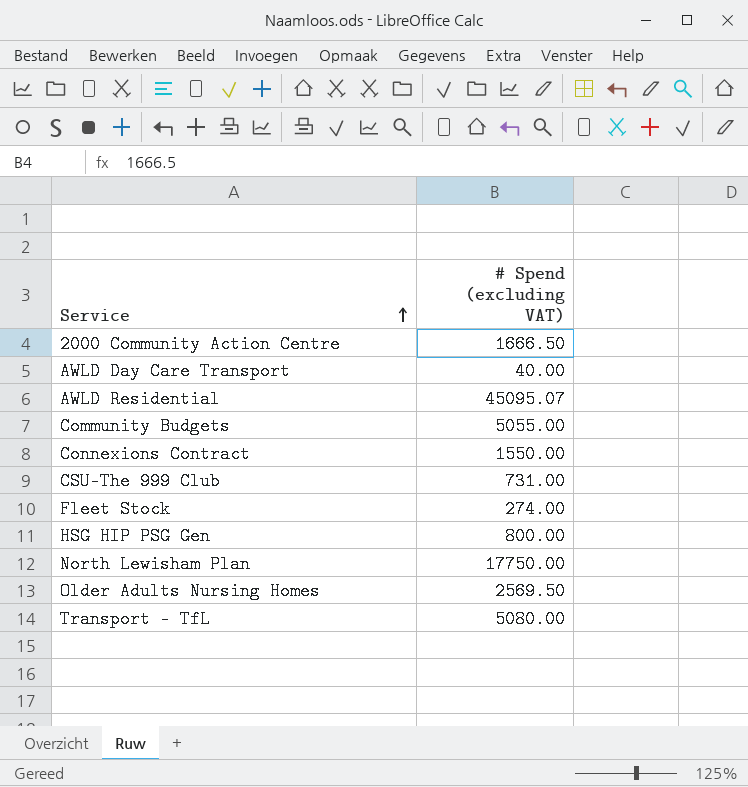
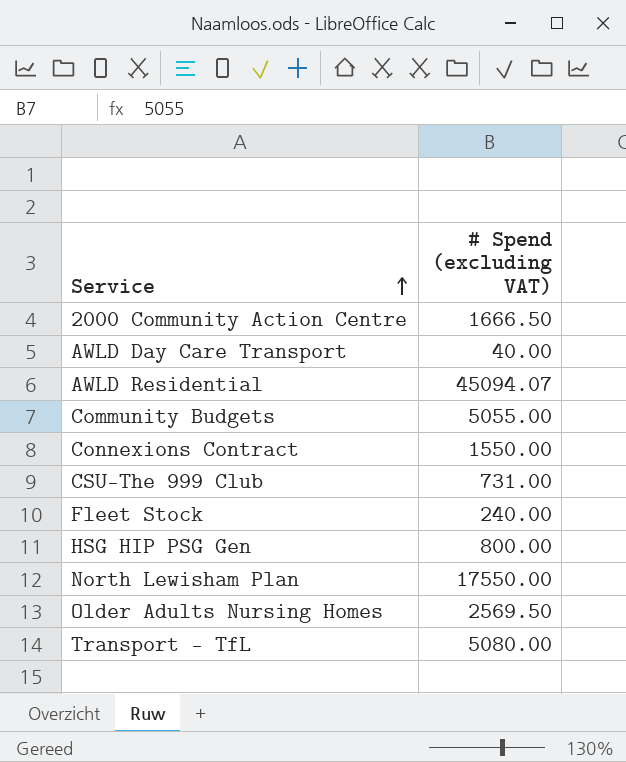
AWLD Residential | # Spend (excluding VAT): 45095.07 -> 45094.07
Fleet Stock | # Spend (excluding VAT): 274.00 -> 240.00
North Lewisham Plan | # Spend (excluding VAT): 17750.00 -> 17550.00

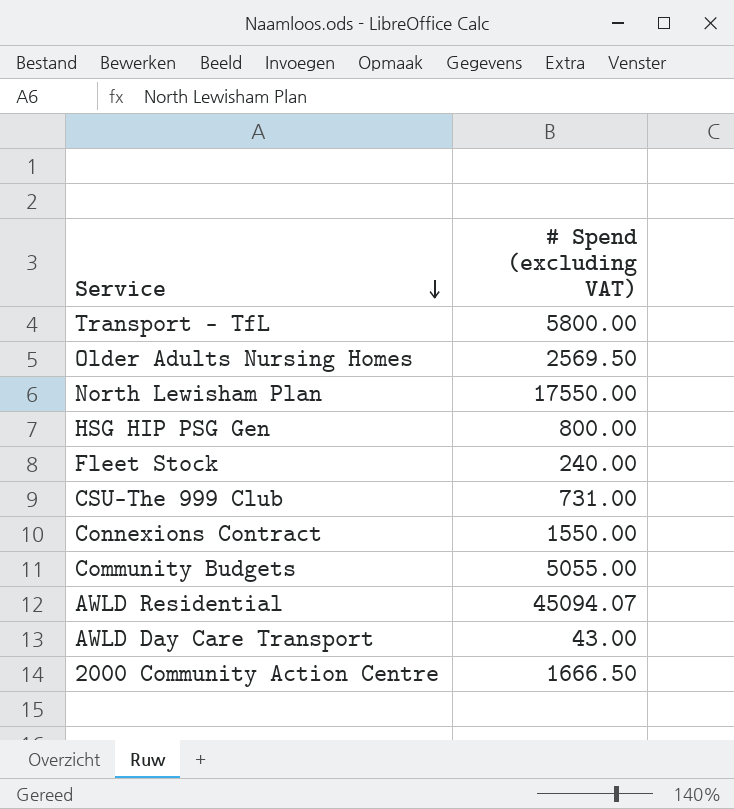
row order: Service ascending -> Service descending
Transport - TfL | # Spend (excluding VAT): 5080.00 -> 5800.00
AWLD Day Care Transport | # Spend (excluding VAT): 40.00 -> 43.00

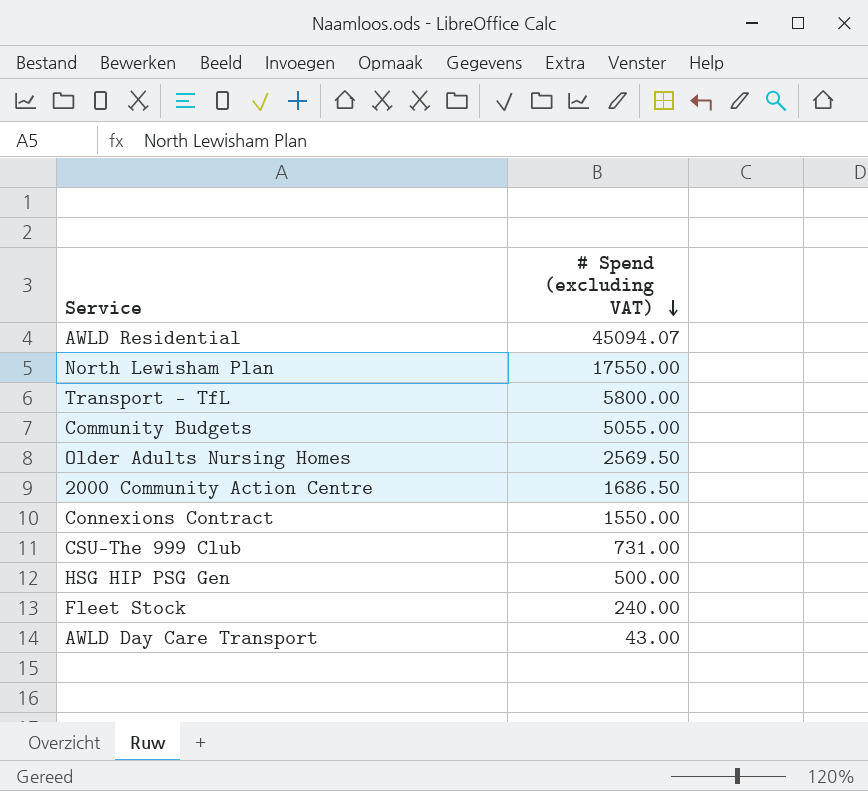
row order: Service descending -> # Spend (excluding VAT) descending
2000 Community Action Centre | # Spend (excluding VAT): 1666.50 -> 1686.50
HSG HIP PSG Gen | # Spend (excluding VAT): 800.00 -> 500.00

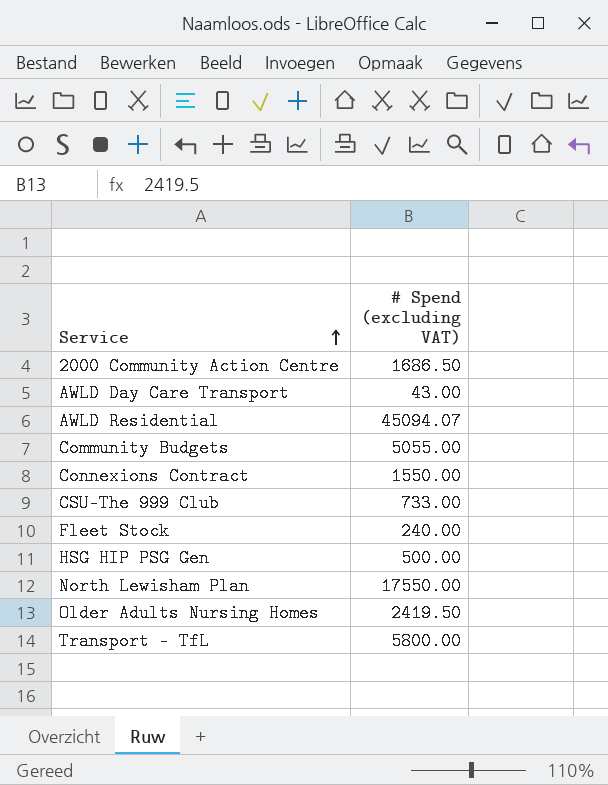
row order: # Spend (excluding VAT) descending -> Service ascending
CSU-The 999 Club | # Spend (excluding VAT): 731.00 -> 733.00
Older Adults Nursing Homes | # Spend (excluding VAT): 2569.50 -> 2419.50

